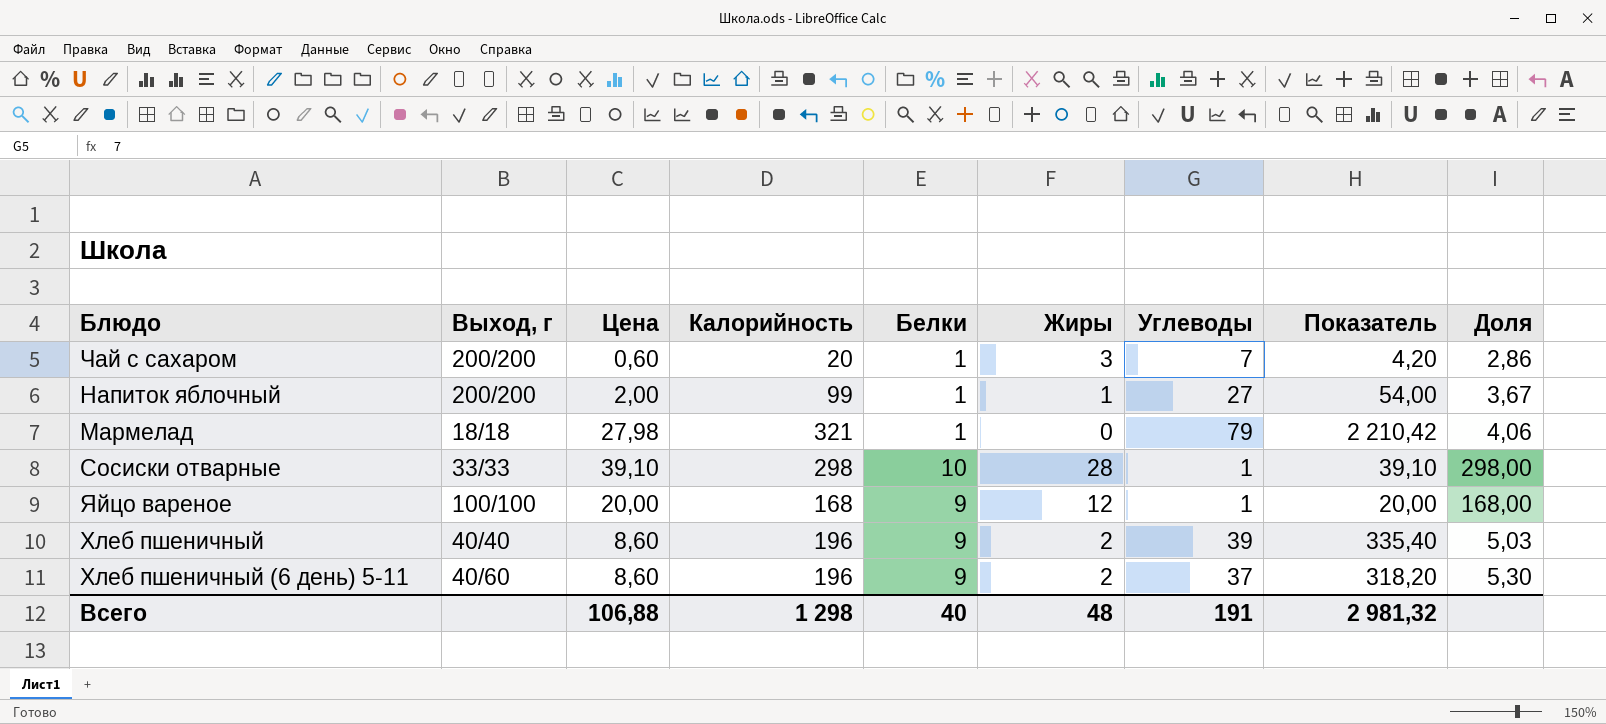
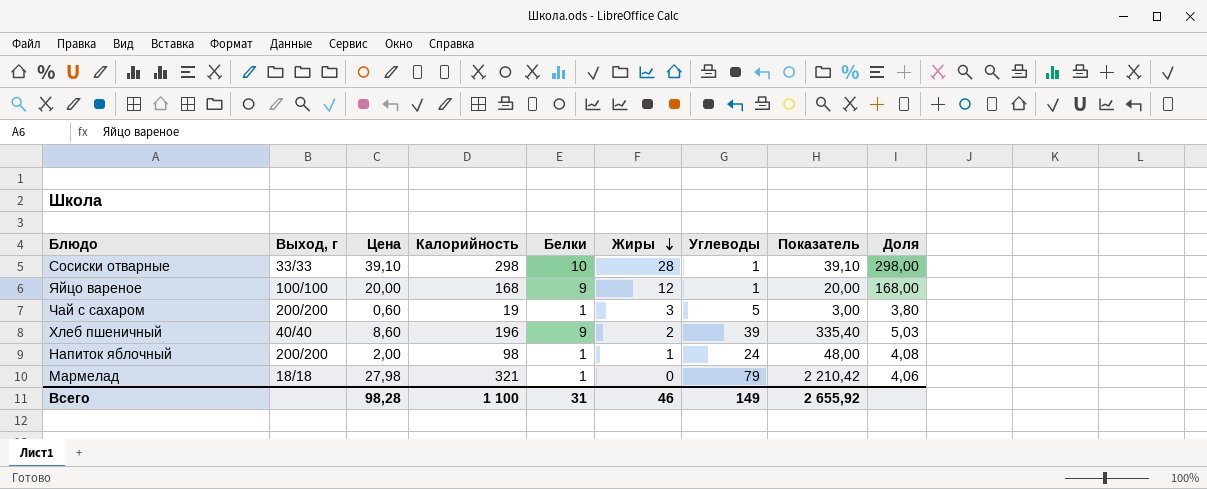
row order: none -> Жиры descending
row Хлеб пшеничный (6 день) 5-11: 40/60 | 8,60 | 196 | 9 | 2 | 37 | 318,20 | 5,30 -> none
Чай с сахаром | Калорийность: 20 -> 19
Чай с сахаром | Углеводы: 7 -> 5
Чай с сахаром | Показатель: 4,20 -> 3,00
Чай с сахаром | Доля: 2,86 -> 3,80
Напиток яблочный | Калорийность: 99 -> 98
Напиток яблочный | Углеводы: 27 -> 24
Напиток яблочный | Показатель: 54,00 -> 48,00
Напиток яблочный | Доля: 3,67 -> 4,08
Всего | Цена: 106,88 -> 98,28
Всего | Калорийность: 1 298 -> 1 100
Всего | Белки: 40 -> 31
Всего | Жиры: 48 -> 46
Всего | Углеводы: 191 -> 149
Всего | Показатель: 2 981,32 -> 2 655,92

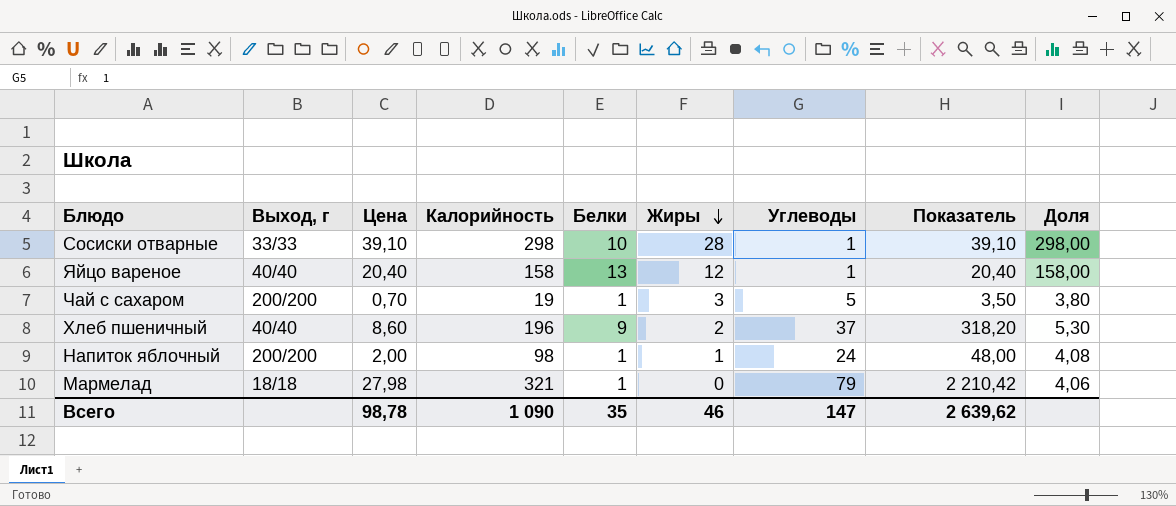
Яйцо вареное | Выход, г: 100/100 -> 40/40
Яйцо вареное | Цена: 20,00 -> 20,40
Яйцо вареное | Калорийность: 168 -> 158
Яйцо вареное | Белки: 9 -> 13
Яйцо вареное | Показатель: 20,00 -> 20,40
Яйцо вареное | Доля: 168,00 -> 158,00
Чай с сахаром | Цена: 0,60 -> 0,70
Чай с сахаром | Показатель: 3,00 -> 3,50
Хлеб пшеничный | Углеводы: 39 -> 37
Хлеб пшеничный | Показатель: 335,40 -> 318,20
Хлеб пшеничный | Доля: 5,03 -> 5,30
Всего | Цена: 98,28 -> 98,78
Всего | Калорийность: 1 100 -> 1 090
Всего | Белки: 31 -> 35
Всего | Углеводы: 149 -> 147
Всего | Показатель: 2 655,92 -> 2 639,62

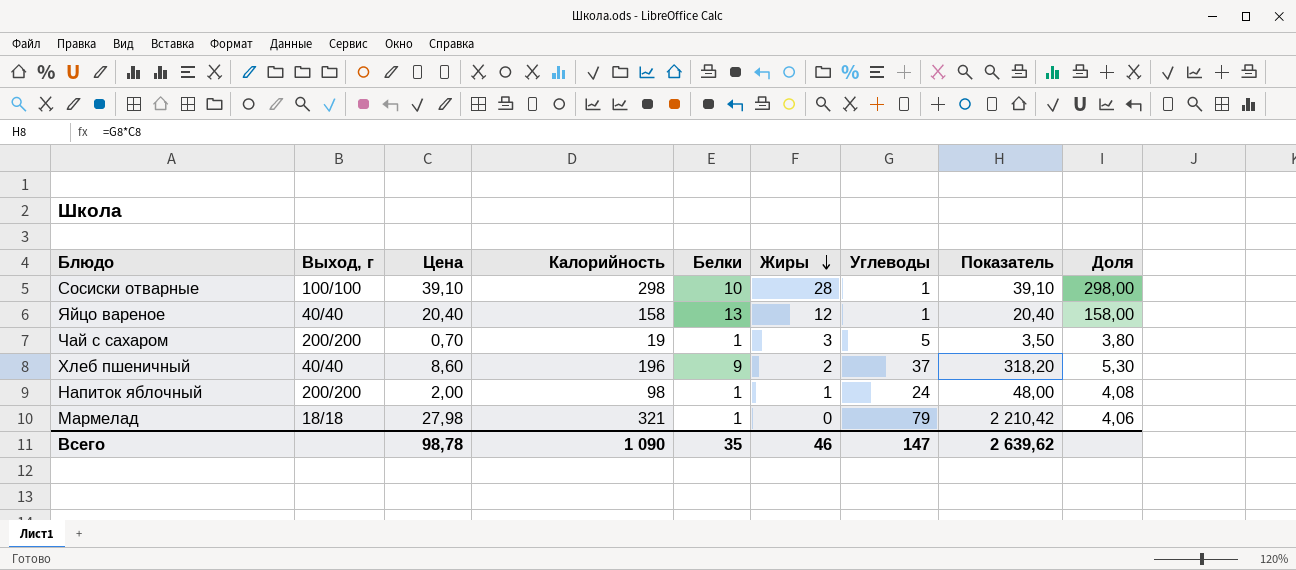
Сосиски отварные | Выход, г: 33/33 -> 100/100

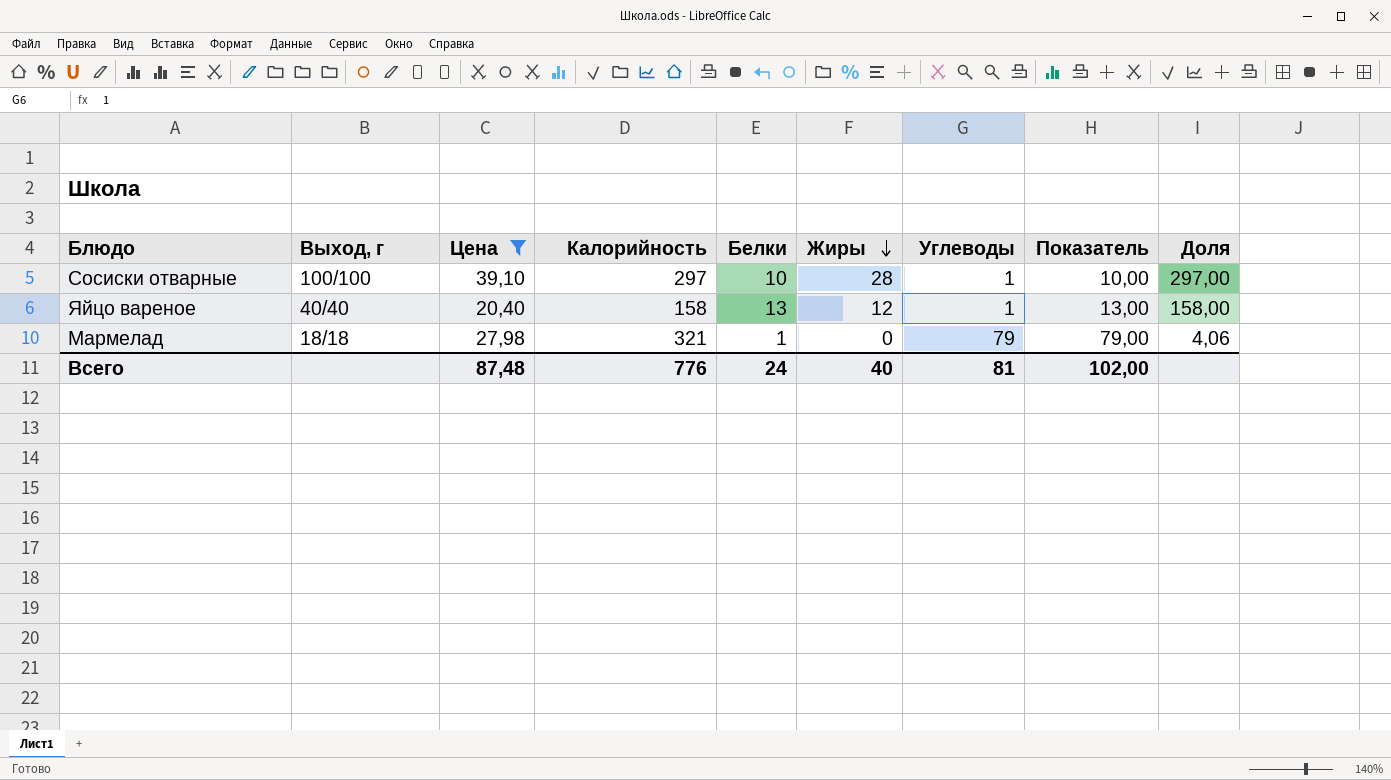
filter: none -> Цена >= 20,40
column Показатель | formula: [Цена] * [Углеводы] -> [Белки] * [Углеводы]
Сосиски отварные | Калорийность: 298 -> 297
Сосиски отварные | Доля: 298,00 -> 297,00
Всего | Цена: 98,78 -> 87,48
Всего | Калорийность: 1 090 -> 776
Всего | Белки: 35 -> 24
Всего | Жиры: 46 -> 40
Всего | Углеводы: 147 -> 81
Всего | Показатель: 2 639,62 -> 102,00

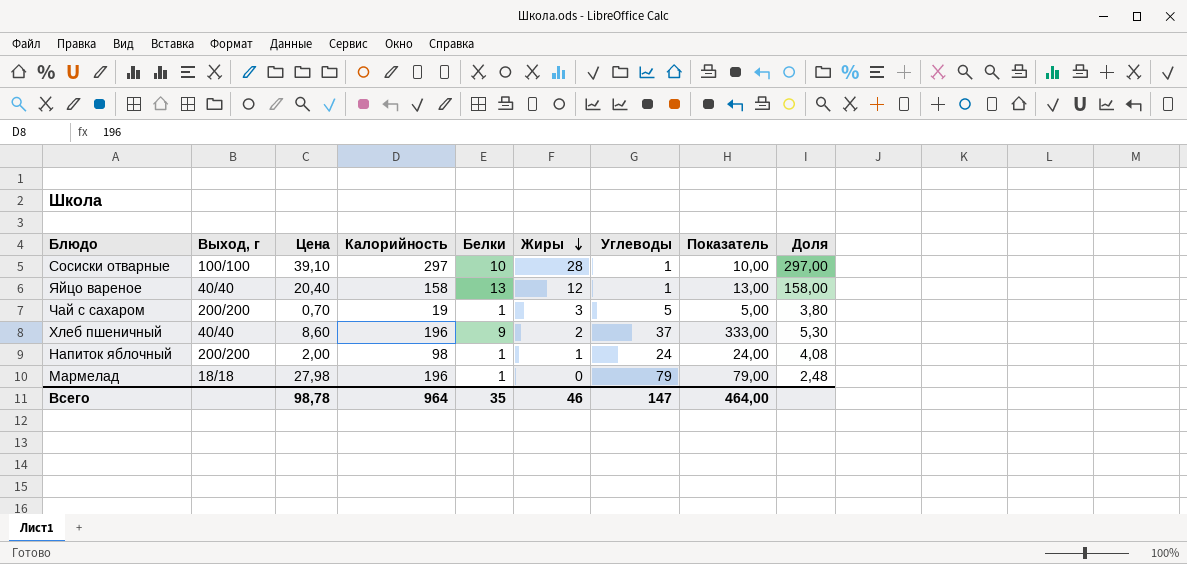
filter: Цена >= 20,40 -> none
Мармелад | Калорийность: 321 -> 196
Мармелад | Доля: 4,06 -> 2,48
Всего | Цена: 87,48 -> 98,78
Всего | Калорийность: 776 -> 964
Всего | Белки: 24 -> 35
Всего | Жиры: 40 -> 46
Всего | Углеводы: 81 -> 147
Всего | Показатель: 102,00 -> 464,00

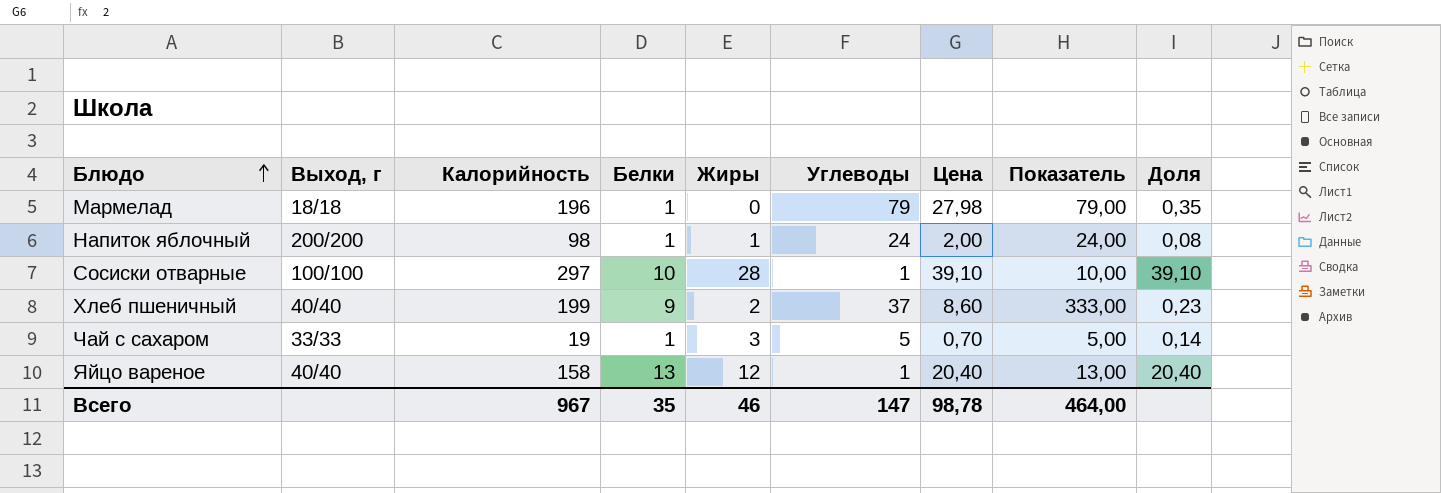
row order: Жиры descending -> Блюдо ascending
column Цена | position: 3 -> 7
column Доля | formula: [Калорийность] / [Углеводы] -> [Цена] / [Углеводы]
Хлеб пшеничный | Калорийность: 196 -> 199
Чай с сахаром | Выход, г: 200/200 -> 33/33
Всего | Калорийность: 964 -> 967

